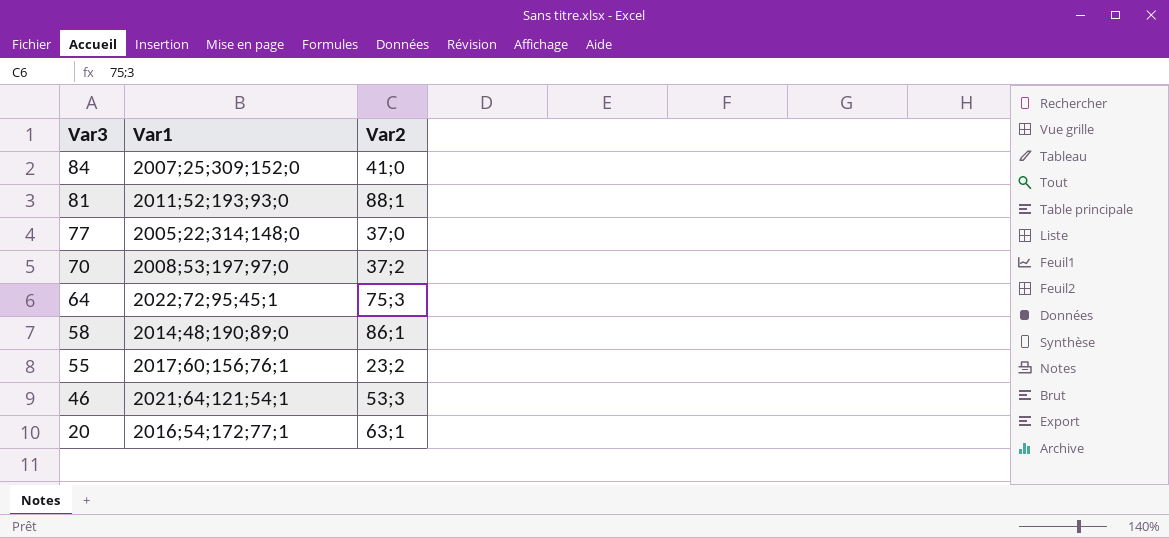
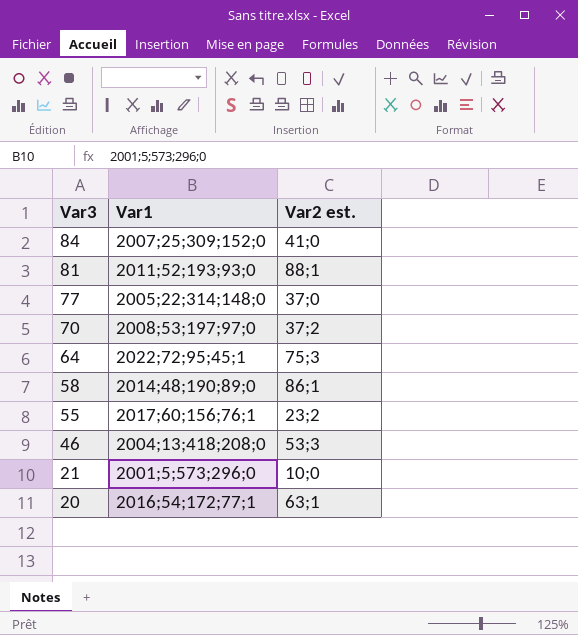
column name: Var2 -> Var2 est.
46 | Var1: 2021;64;121;54;1 -> 2004;13;418;208;0
row 21: none -> 2001;5;573;296;0 | 10;0

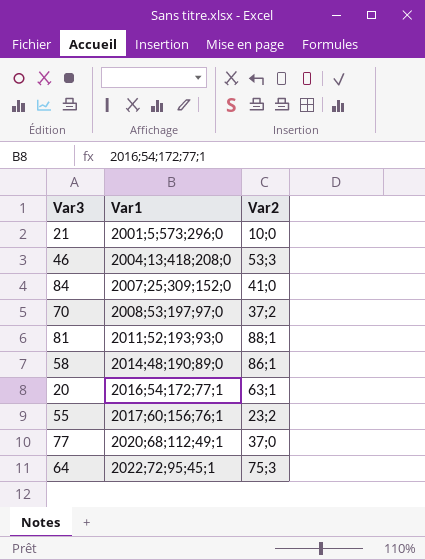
row order: Var3 descending -> Var1 ascending
column name: Var2 est. -> Var2
77 | Var1: 2005;22;314;148;0 -> 2020;68;112;49;1

